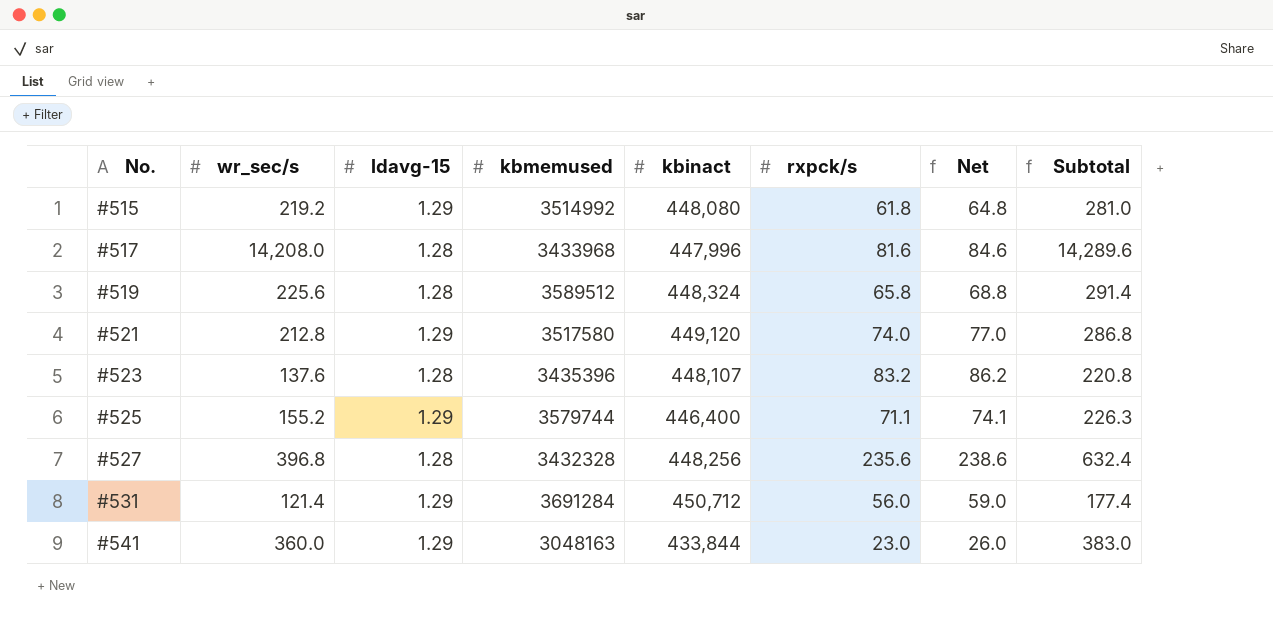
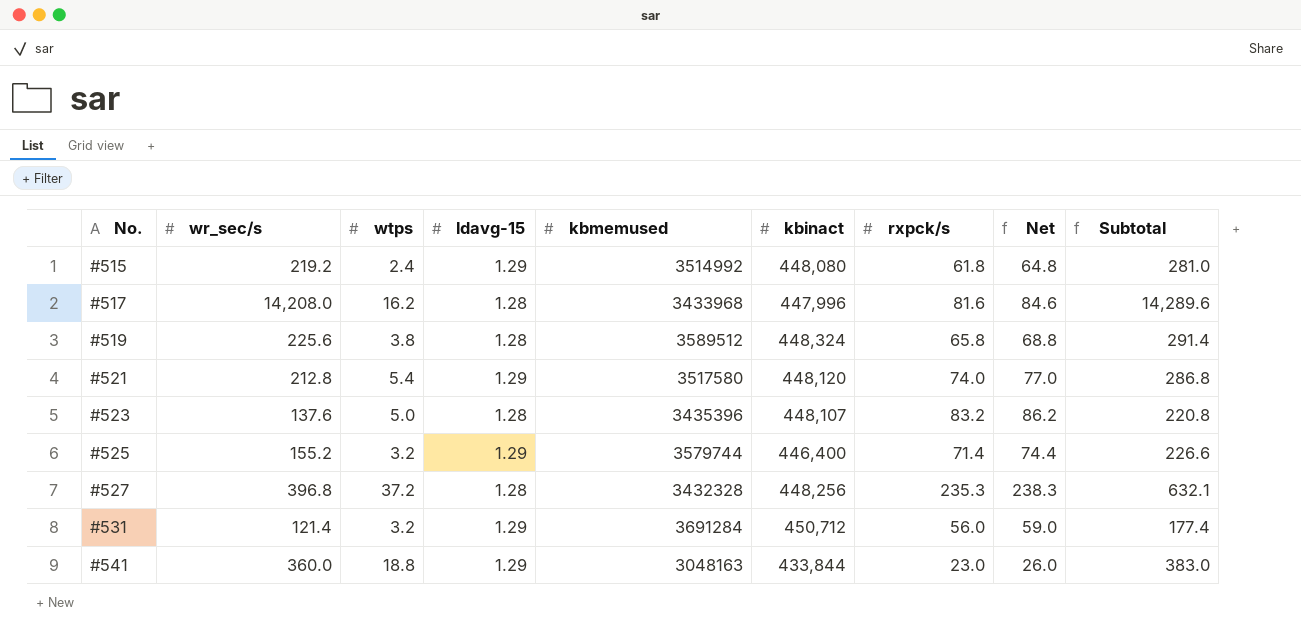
column wtps | position: none -> 3
#521 | kbinact: 449,120 -> 448,120
#525 | rxpck/s: 71.1 -> 71.4
#525 | Net: 74.1 -> 74.4
#525 | Subtotal: 226.3 -> 226.6
#527 | rxpck/s: 235.6 -> 235.3
#527 | Net: 238.6 -> 238.3
#527 | Subtotal: 632.4 -> 632.1

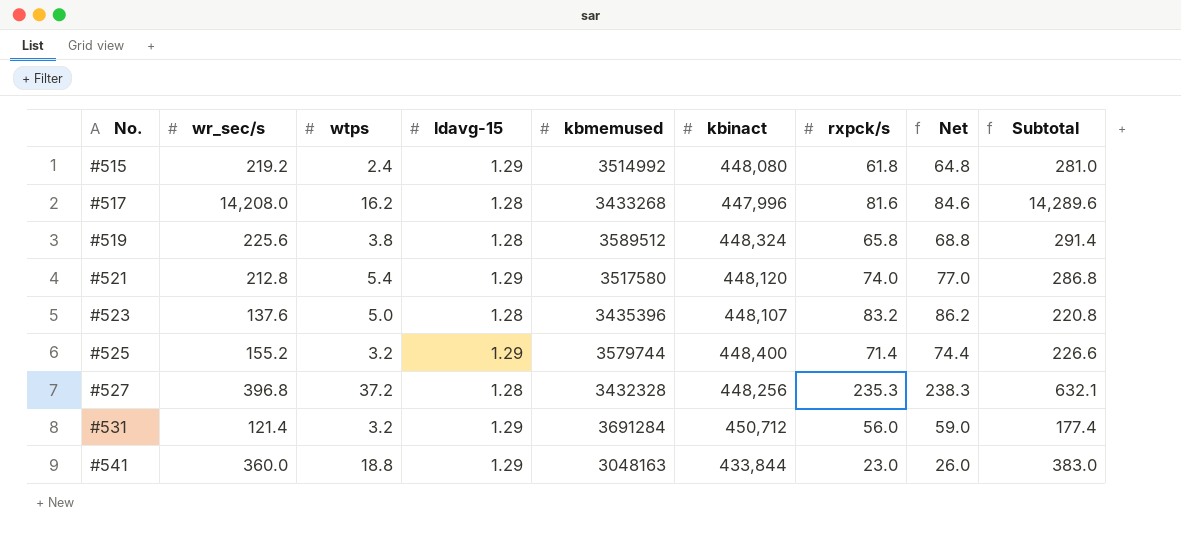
#517 | kbmemused: 3433968 -> 3433268
#525 | kbinact: 446,400 -> 448,400

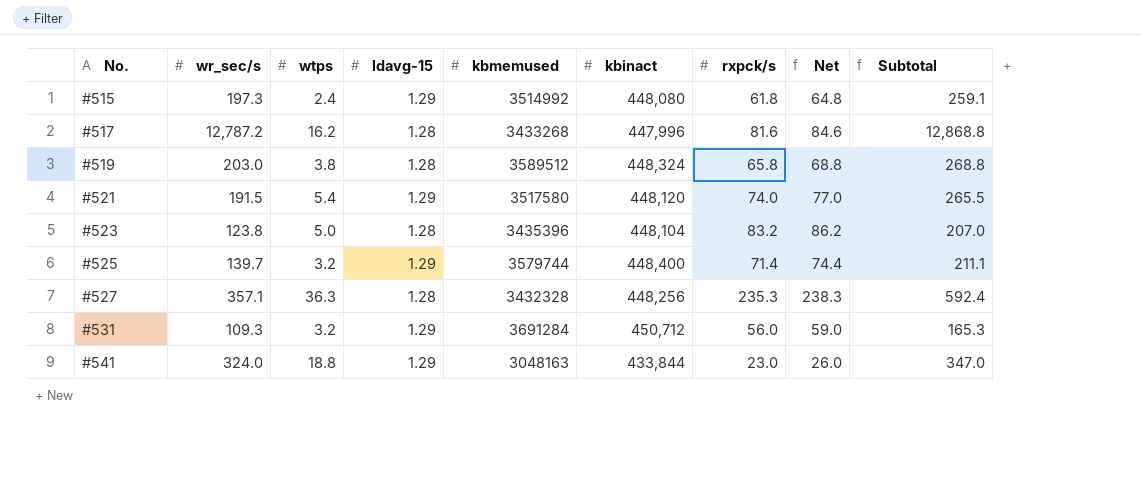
#515 | wr_sec/s: 219.2 -> 197.3
#515 | Subtotal: 281.0 -> 259.1
#517 | wr_sec/s: 14,208.0 -> 12,787.2
#517 | Subtotal: 14,289.6 -> 12,868.8
#519 | wr_sec/s: 225.6 -> 203.0
#519 | Subtotal: 291.4 -> 268.8
#521 | wr_sec/s: 212.8 -> 191.5
#521 | Subtotal: 286.8 -> 265.5
#523 | wr_sec/s: 137.6 -> 123.8
#523 | kbinact: 448,107 -> 448,104
#523 | Subtotal: 220.8 -> 207.0
#525 | wr_sec/s: 155.2 -> 139.7
#525 | Subtotal: 226.6 -> 211.1
#527 | wr_sec/s: 396.8 -> 357.1
#527 | wtps: 37.2 -> 36.3
#527 | Subtotal: 632.1 -> 592.4
#531 | wr_sec/s: 121.4 -> 109.3
#531 | Subtotal: 177.4 -> 165.3
#541 | wr_sec/s: 360.0 -> 324.0
#541 | Subtotal: 383.0 -> 347.0

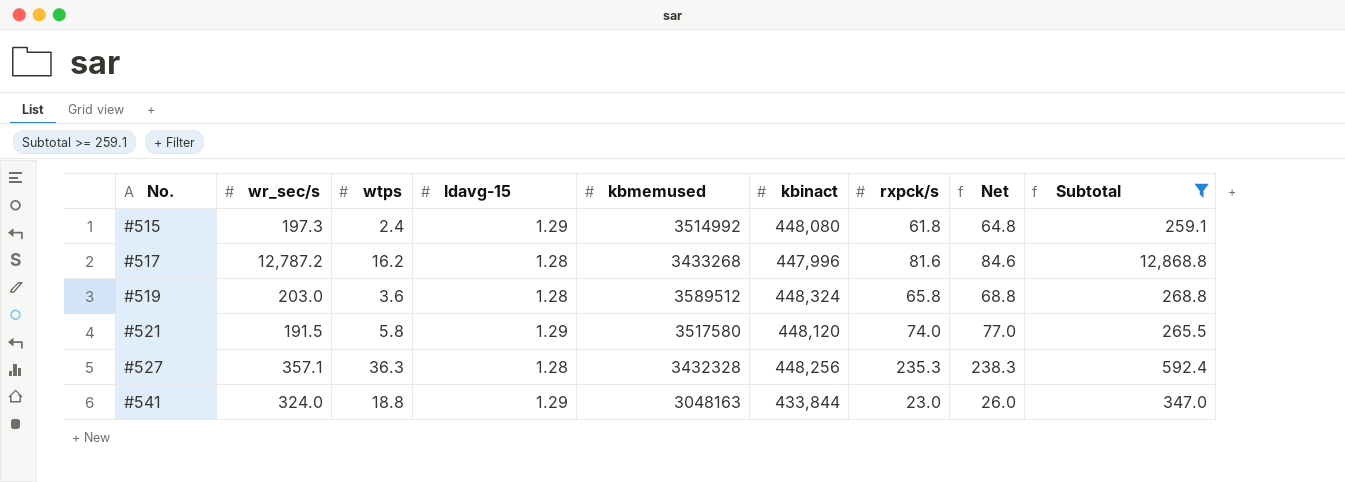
filter: none -> Subtotal >= 259.1
#519 | wtps: 3.8 -> 3.6
#521 | wtps: 5.4 -> 5.8

